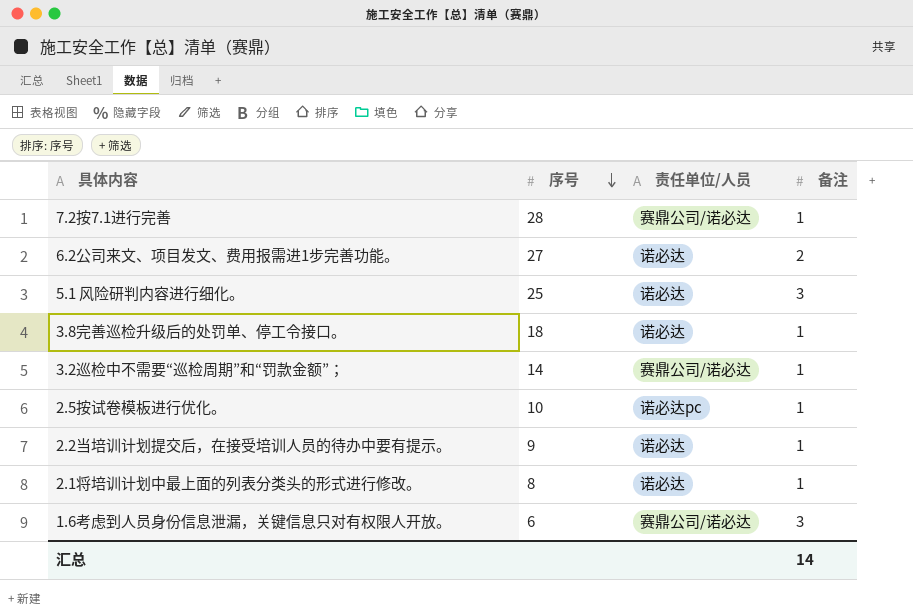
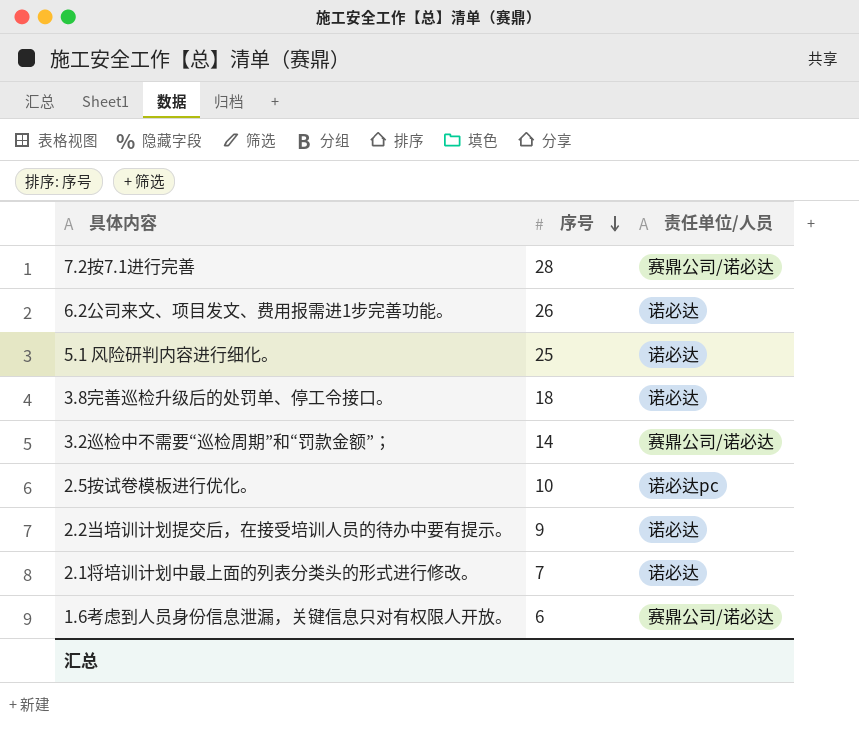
column 备注 | position: 4 -> none
6.2公司来文、项目发文、费用报需进1步完善功能。 | 序号: 27 -> 26
2.1将培训计划中最上面的列表分类头的形式进行修改。 | 序号: 8 -> 7

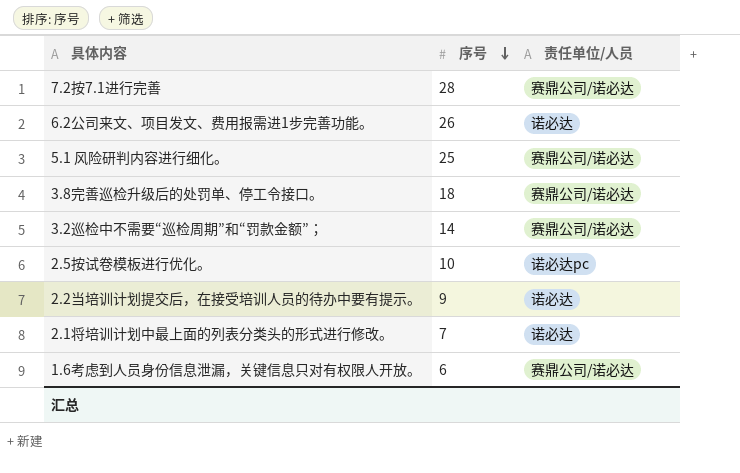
5.1 风险研判内容进行细化。 | 责任单位/人员: 诺必达 -> 赛鼎公司/诺必达
3.8完善巡检升级后的处罚单、停工令接口。 | 责任单位/人员: 诺必达 -> 赛鼎公司/诺必达

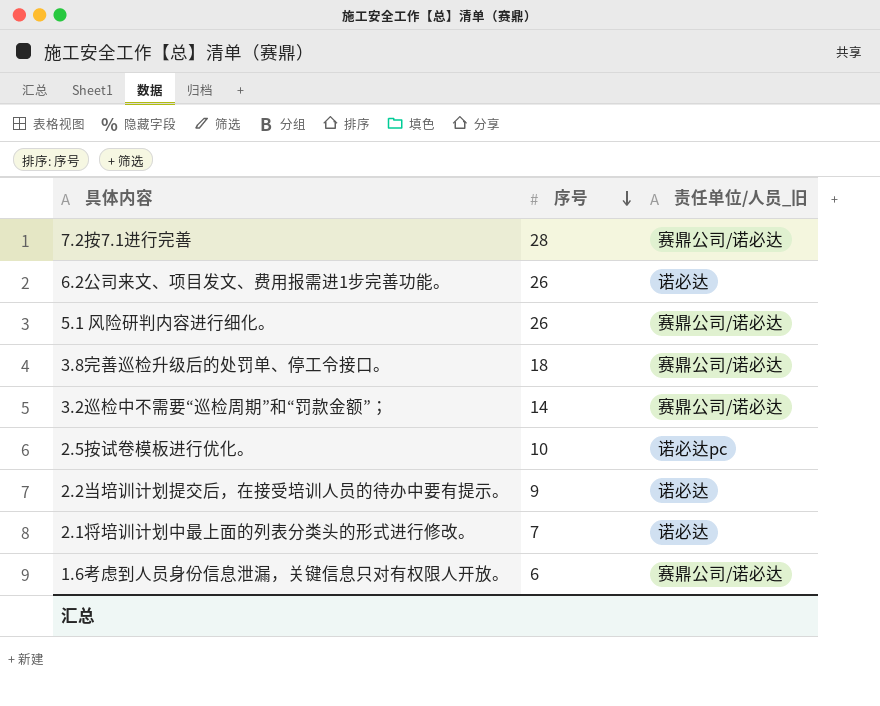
column name: 责任单位/人员 -> 责任单位/人员_旧
5.1 风险研判内容进行细化。 | 序号: 25 -> 26

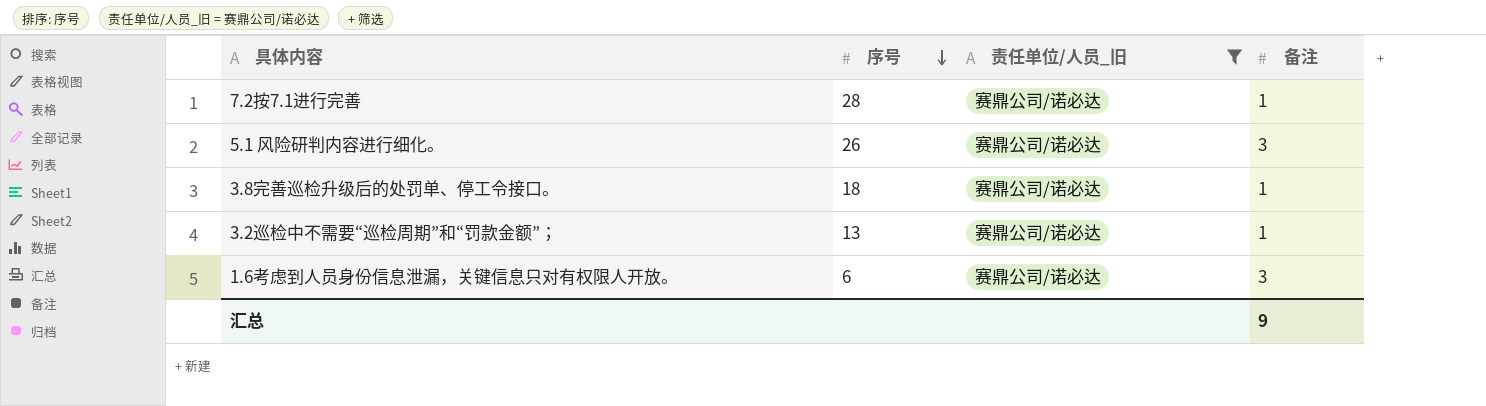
filter: none -> 责任单位/人员_旧 = 赛鼎公司/诺必达
column 备注 | position: none -> 4
3.2巡检中不需要“巡检周期”和“罚款金额”； | 序号: 14 -> 13

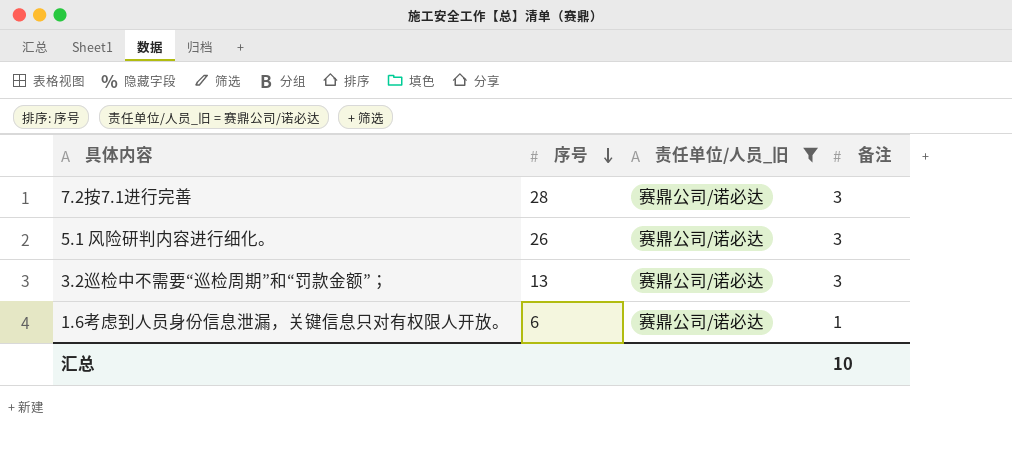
row 3.8完善巡检升级后的处罚单、停工令接口。: 18 | 赛鼎公司/诺必达 | 1 -> none
7.2按7.1进行完善 | 备注: 1 -> 3
3.2巡检中不需要“巡检周期”和“罚款金额”； | 备注: 1 -> 3
1.6考虑到人员身份信息泄漏，关键信息只对有权限人开放。 | 备注: 3 -> 1
汇总 | 备注: 9 -> 10

